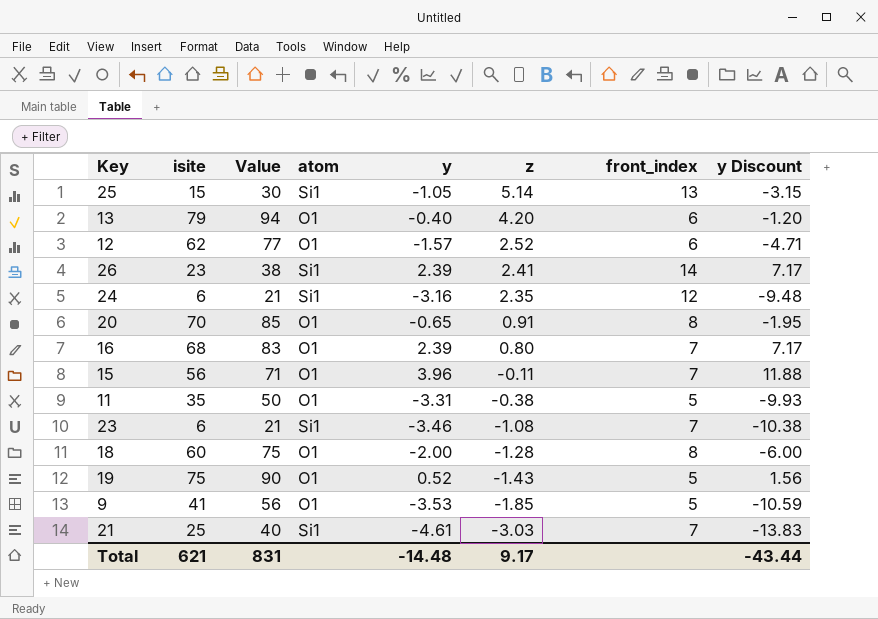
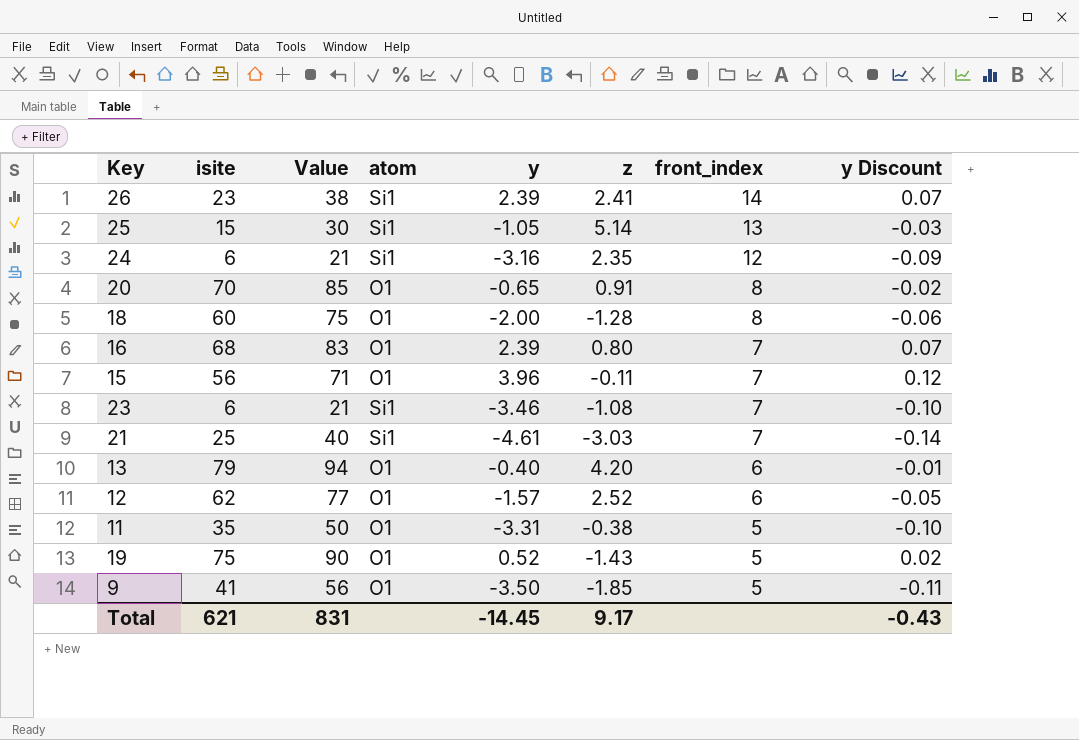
row order: z descending -> front_index descending
column y Discount | formula: [y] * 3 -> [y] * 0.03
9 | y: -3.53 -> -3.50
Total | y: -14.48 -> -14.45
Total | y Discount: -43.44 -> -0.43

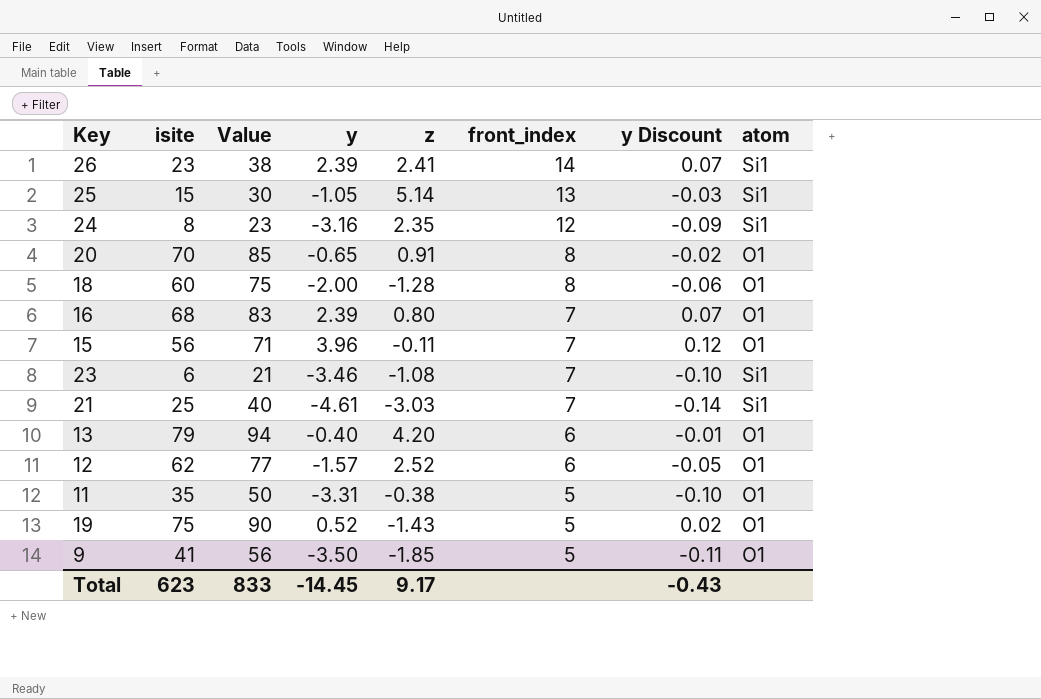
column atom | position: 4 -> 8
24 | isite: 6 -> 8
24 | Value: 21 -> 23
Total | isite: 621 -> 623
Total | Value: 831 -> 833

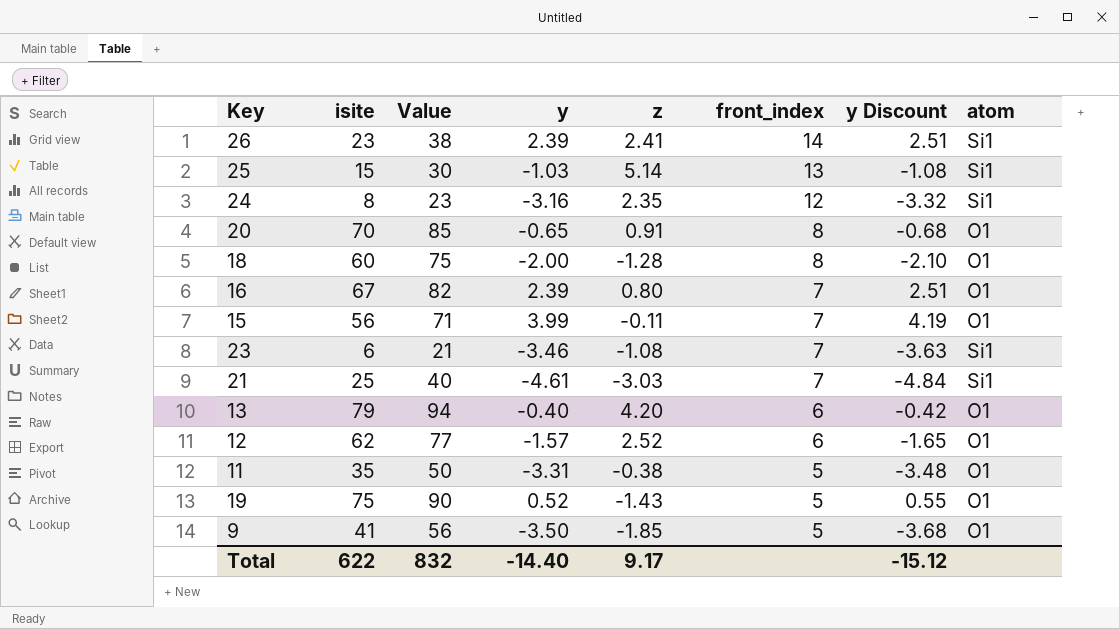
column y Discount | formula: [y] * 0.03 -> [y] * 1.05
25 | y: -1.05 -> -1.03
16 | isite: 68 -> 67
16 | Value: 83 -> 82
15 | y: 3.96 -> 3.99
Total | isite: 623 -> 622
Total | Value: 833 -> 832
Total | y: -14.45 -> -14.40
Total | y Discount: -0.43 -> -15.12

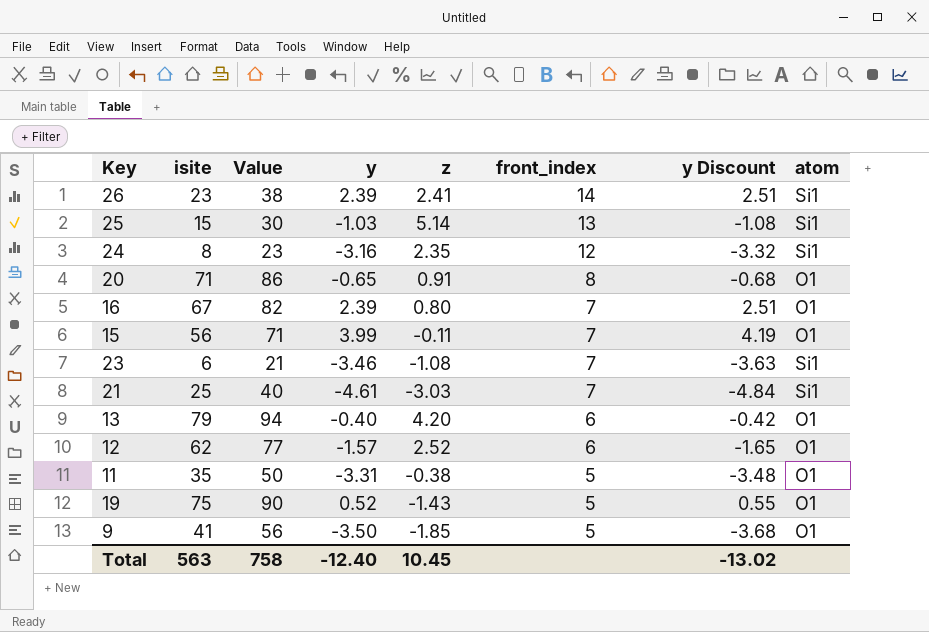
row 18: 60 | 75 | -2.00 | -1.28 | 8 | -2.10 | O1 -> none
20 | isite: 70 -> 71
20 | Value: 85 -> 86
Total | isite: 622 -> 563
Total | Value: 832 -> 758
Total | y: -14.40 -> -12.40
Total | z: 9.17 -> 10.45
Total | y Discount: -15.12 -> -13.02

